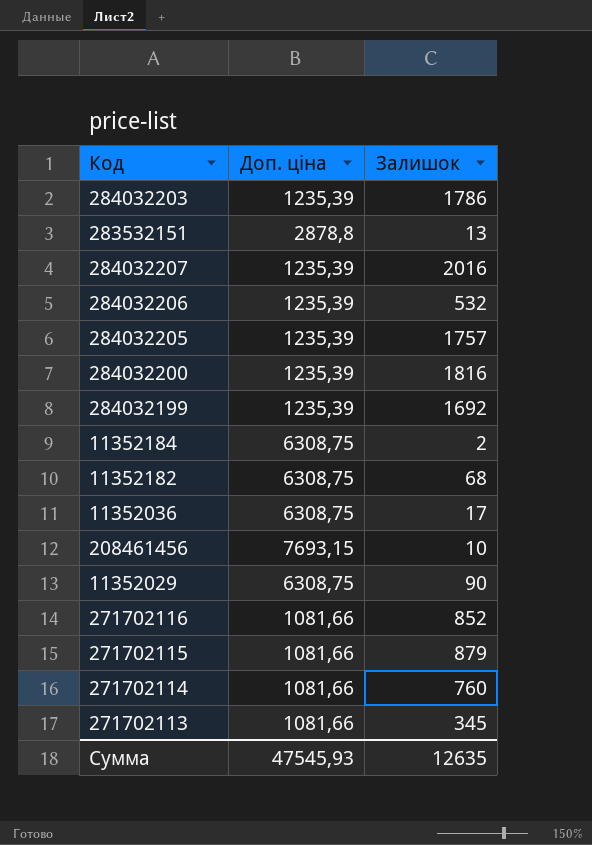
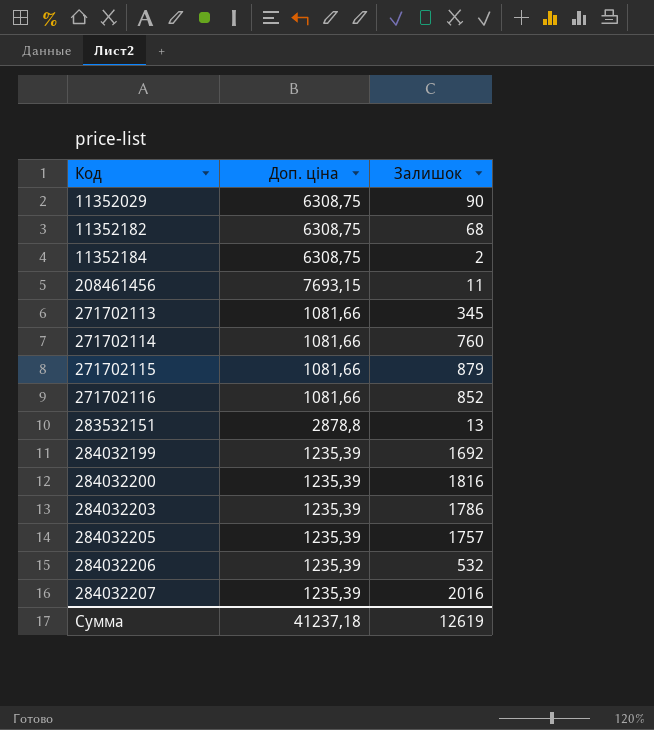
row order: none -> Код ascending
row 11352036: 6308,75 | 17 -> none
208461456 | Залишок: 10 -> 11
Сумма | Доп. ціна: 47545,93 -> 41237,18
Сумма | Залишок: 12635 -> 12619

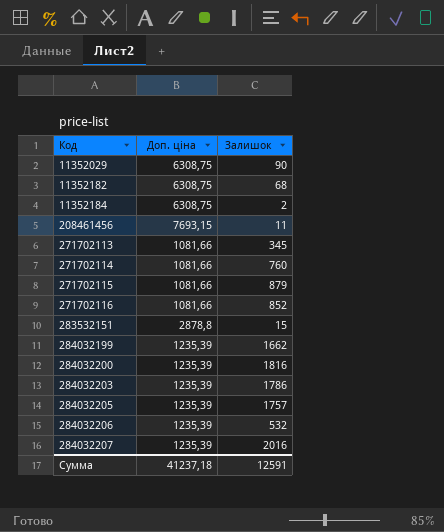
283532151 | Залишок: 13 -> 15
284032199 | Залишок: 1692 -> 1662
Сумма | Залишок: 12619 -> 12591

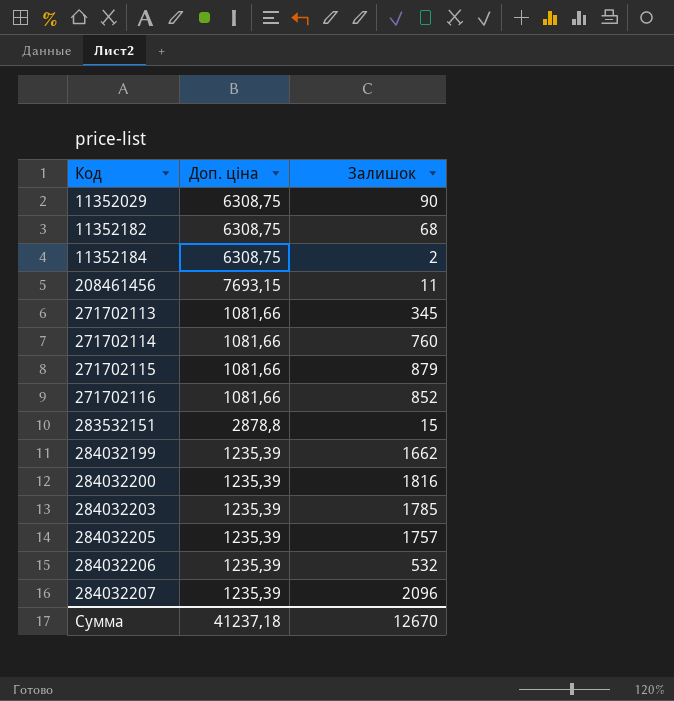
284032203 | Залишок: 1786 -> 1785
284032207 | Залишок: 2016 -> 2096
Сумма | Залишок: 12591 -> 12670

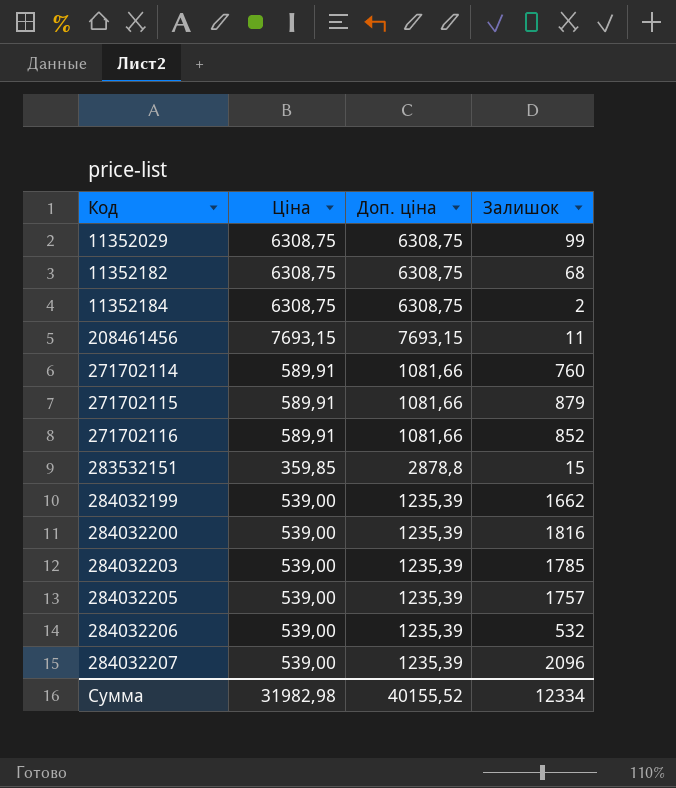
column Ціна | position: none -> 2
row 271702113: 1081,66 | 345 -> none
11352029 | Залишок: 90 -> 99
Сумма | Доп. ціна: 41237,18 -> 40155,52
Сумма | Залишок: 12670 -> 12334

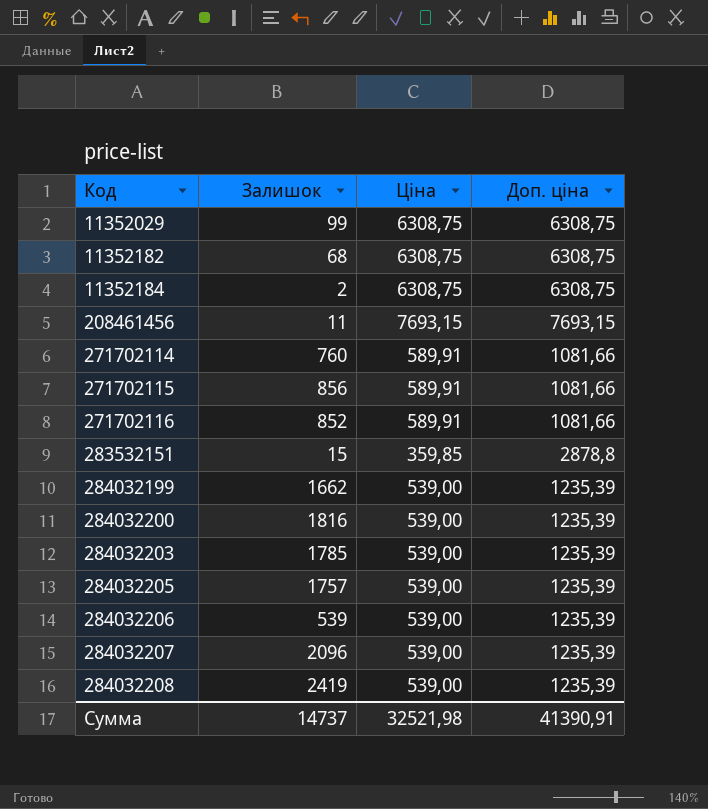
column Залишок | position: 4 -> 2
271702115 | Залишок: 879 -> 856
284032206 | Залишок: 532 -> 539
row 284032208: none -> 2419 | 539,00 | 1235,39
Сумма | Залишок: 12334 -> 14737
Сумма | Ціна: 31982,98 -> 32521,98
Сумма | Доп. ціна: 40155,52 -> 41390,91

